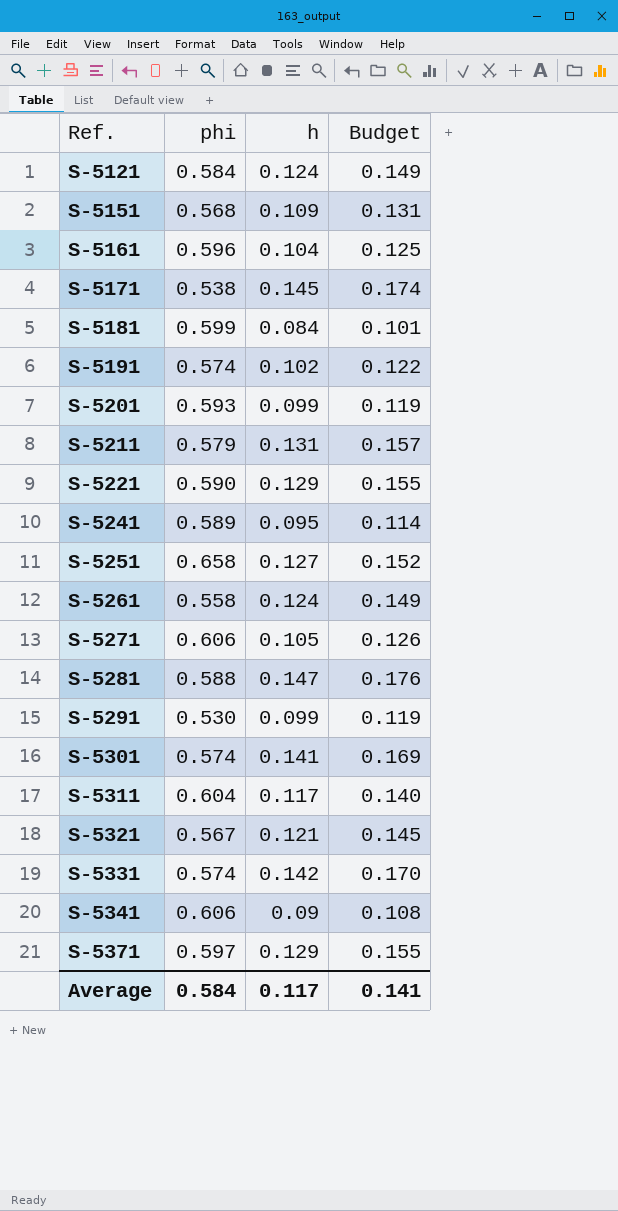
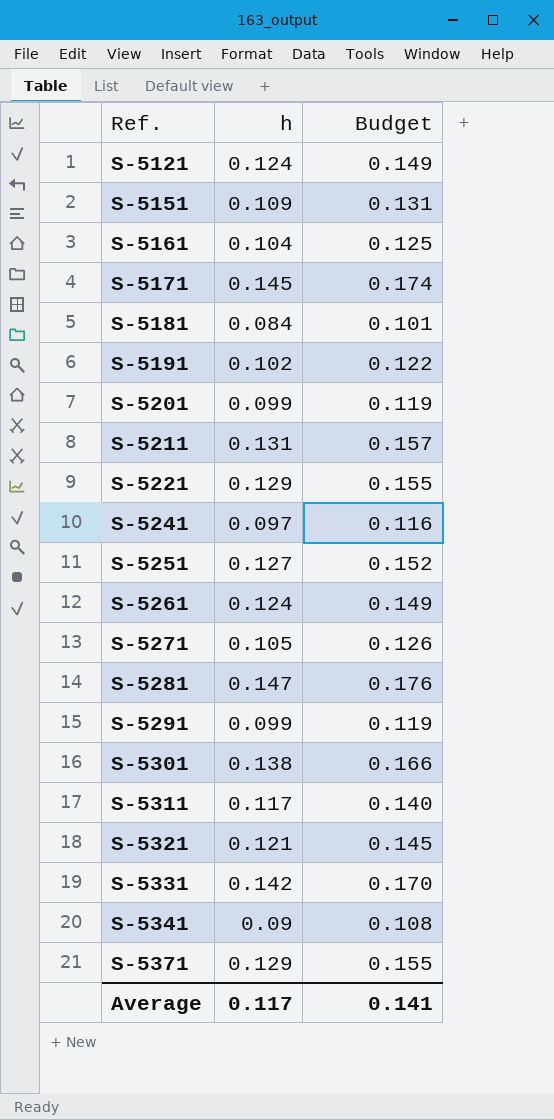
column phi | position: 2 -> none
S-5241 | h: 0.095 -> 0.097
S-5241 | Budget: 0.114 -> 0.116
S-5301 | h: 0.141 -> 0.138
S-5301 | Budget: 0.169 -> 0.166

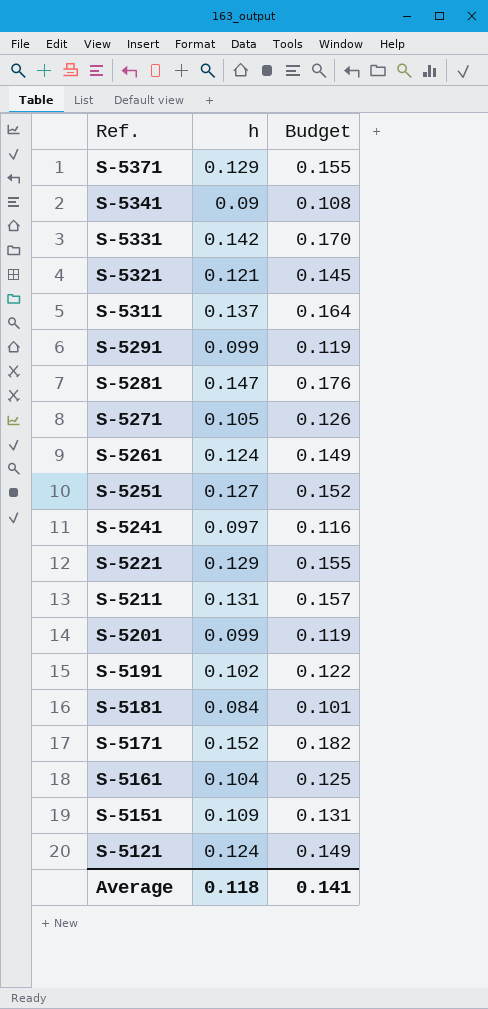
row order: Ref. ascending -> Ref. descending
row S-5301: 0.138 | 0.166 -> none
S-5311 | h: 0.117 -> 0.137
S-5311 | Budget: 0.140 -> 0.164
S-5171 | h: 0.145 -> 0.152
S-5171 | Budget: 0.174 -> 0.182
Average | h: 0.117 -> 0.118

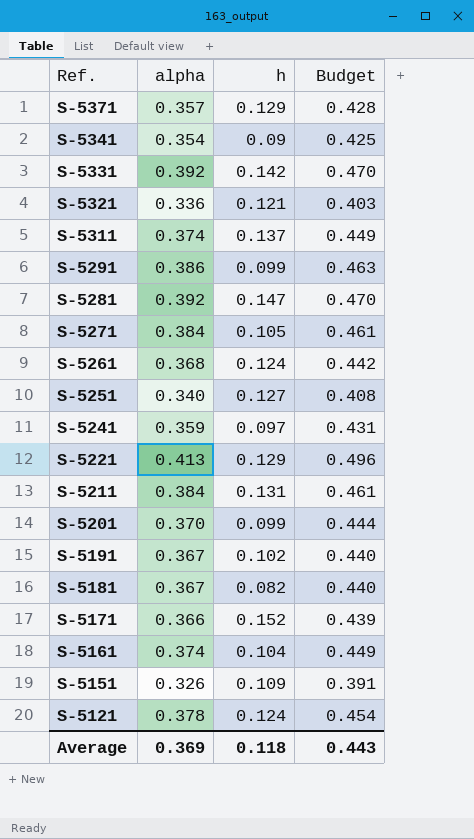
column alpha | position: none -> 2
column Budget | formula: [h] * 1.2 -> [alpha] * 1.2
S-5181 | h: 0.084 -> 0.082
Average | Budget: 0.141 -> 0.443

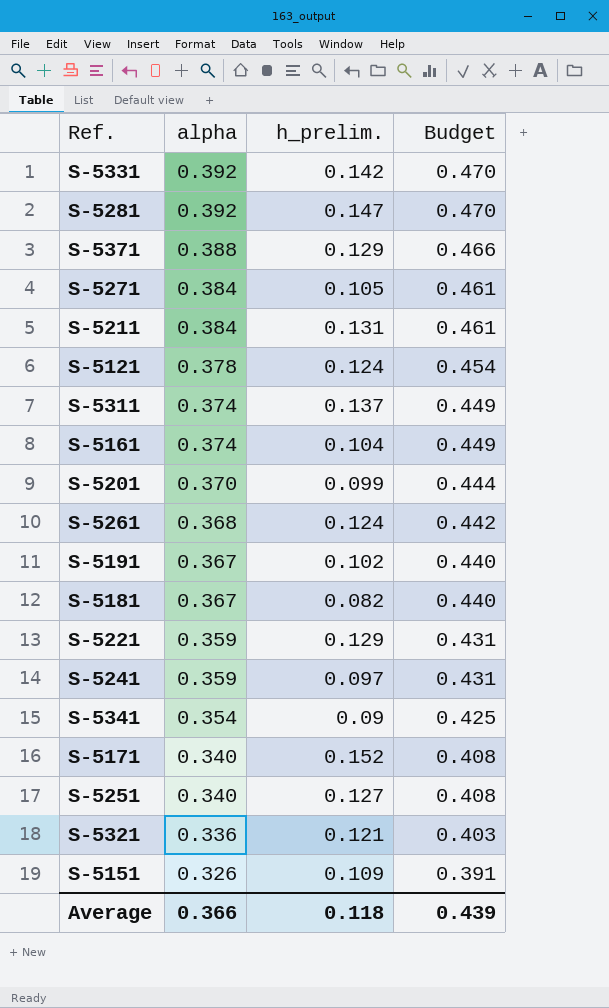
row order: Ref. descending -> alpha descending
column name: h -> h_prelim.
row S-5291: 0.386 | 0.099 | 0.463 -> none
S-5371 | alpha: 0.357 -> 0.388
S-5371 | Budget: 0.428 -> 0.466
S-5221 | alpha: 0.413 -> 0.359
S-5221 | Budget: 0.496 -> 0.431
S-5171 | alpha: 0.366 -> 0.340
S-5171 | Budget: 0.439 -> 0.408
Average | alpha: 0.369 -> 0.366
Average | Budget: 0.443 -> 0.439

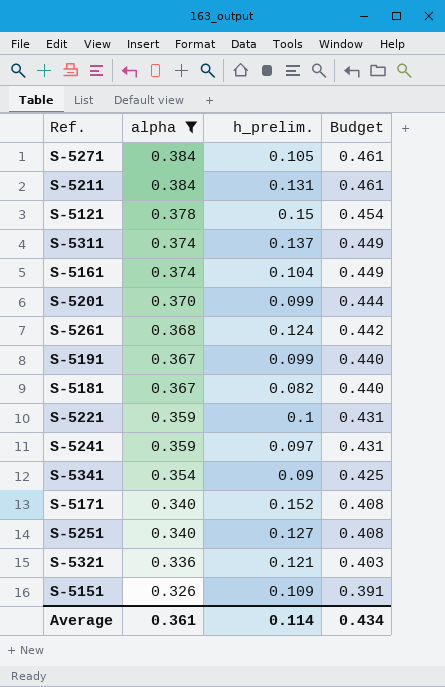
filter: none -> alpha <= 0.384
S-5121 | h_prelim.: 0.124 -> 0.15
S-5191 | h_prelim.: 0.102 -> 0.099
S-5221 | h_prelim.: 0.129 -> 0.1
Average | alpha: 0.366 -> 0.361
Average | h_prelim.: 0.118 -> 0.114
Average | Budget: 0.439 -> 0.434

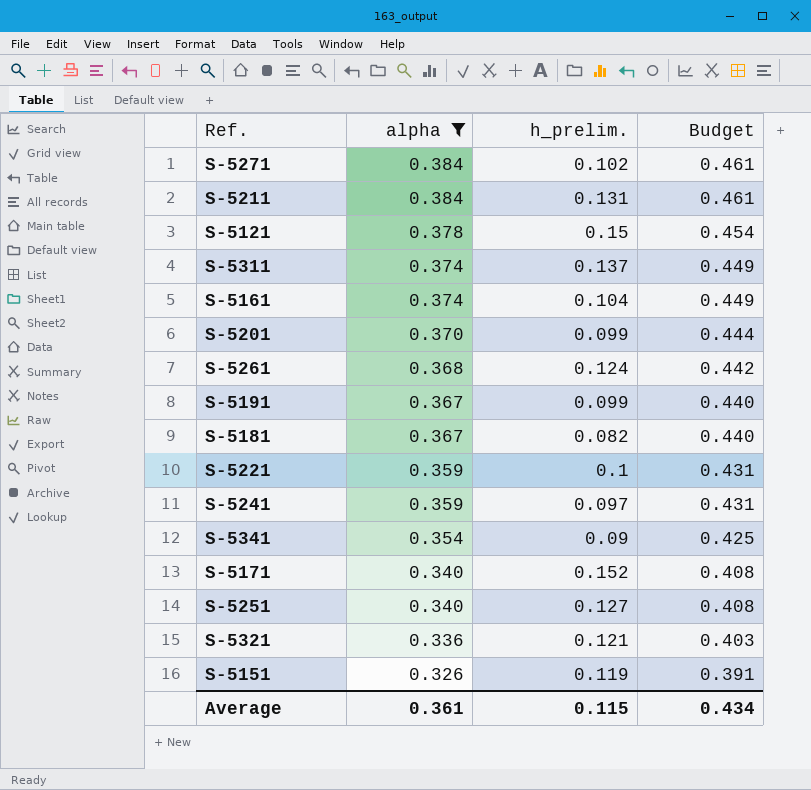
S-5271 | h_prelim.: 0.105 -> 0.102
S-5151 | h_prelim.: 0.109 -> 0.119
Average | h_prelim.: 0.114 -> 0.115

